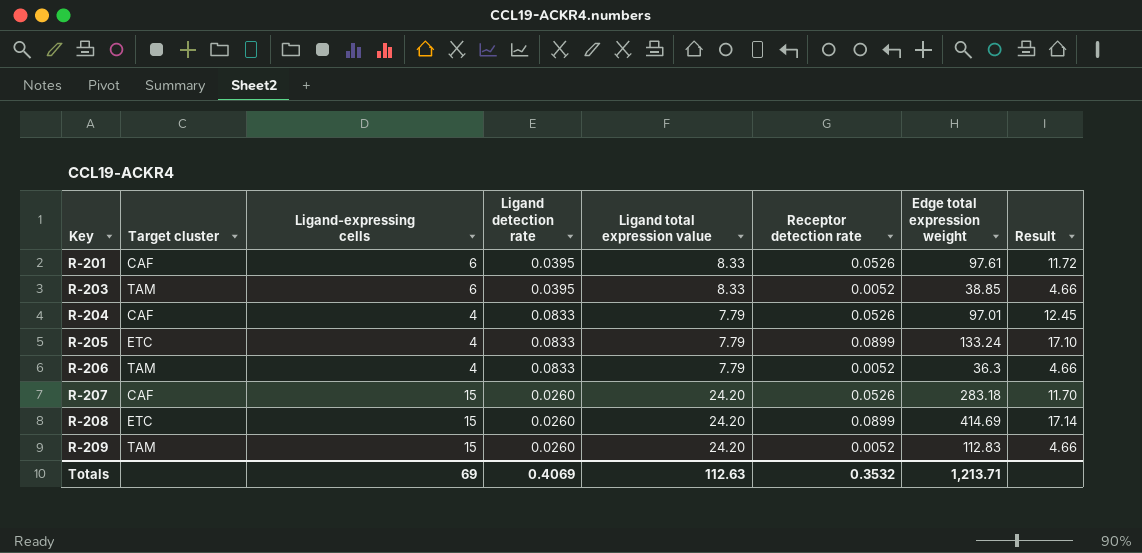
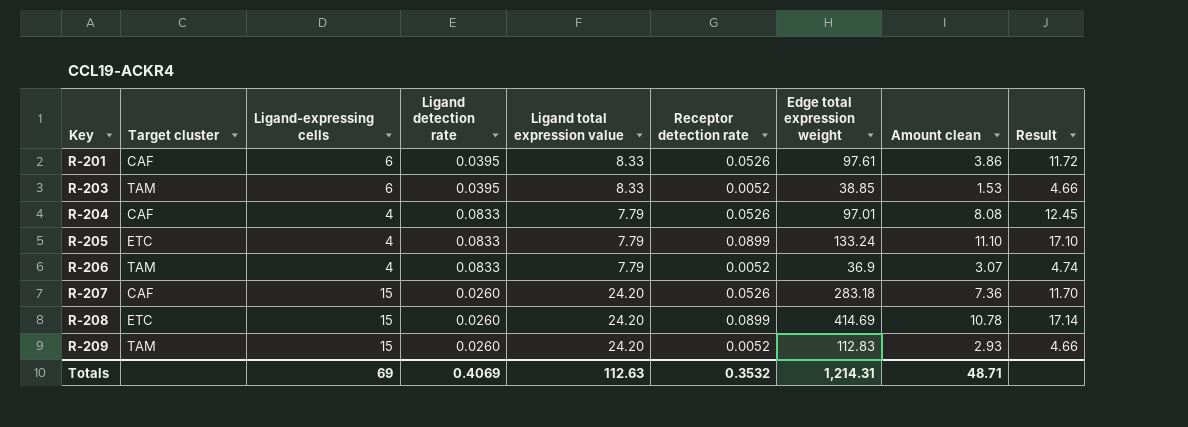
column Amount clean | formula: none -> [Ligand detection rate] * [Edge total expression weight]
R-206 | Edge total expression weight: 36.3 -> 36.9
R-206 | Result: 4.66 -> 4.74
Totals | Edge total expression weight: 1,213.71 -> 1,214.31

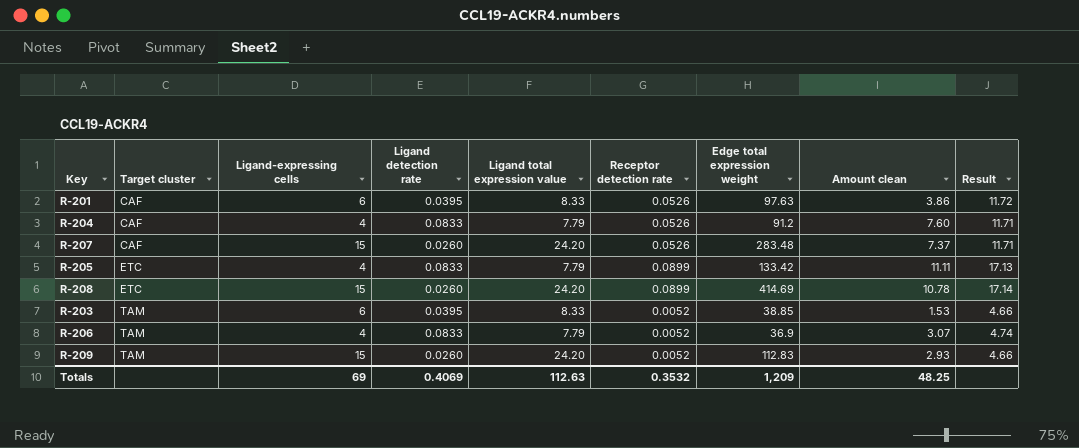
row order: Key ascending -> Target cluster ascending
R-201 | Edge total expression weight: 97.61 -> 97.63
R-204 | Edge total expression weight: 97.01 -> 91.2
R-204 | Amount clean: 8.08 -> 7.60
R-204 | Result: 12.45 -> 11.71
R-207 | Edge total expression weight: 283.18 -> 283.48
R-207 | Amount clean: 7.36 -> 7.37
R-207 | Result: 11.70 -> 11.71
R-205 | Edge total expression weight: 133.24 -> 133.42
R-205 | Amount clean: 11.10 -> 11.11
R-205 | Result: 17.10 -> 17.13
Totals | Edge total expression weight: 1,214.31 -> 1,209
Totals | Amount clean: 48.71 -> 48.25

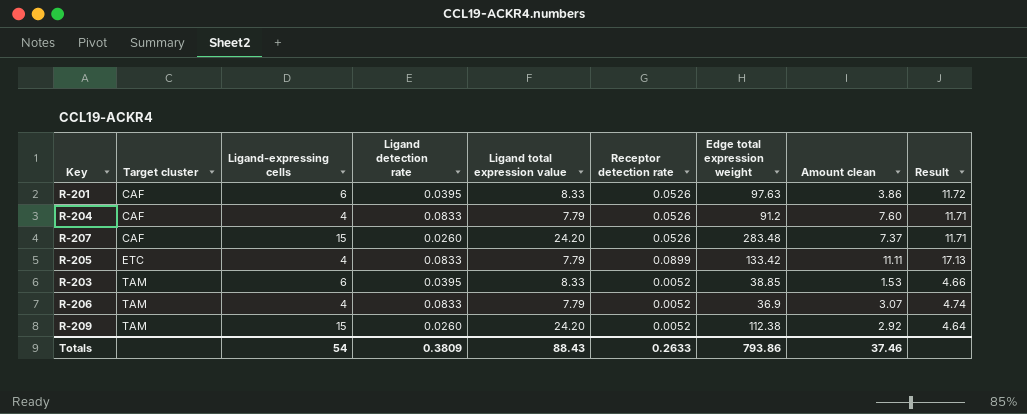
row R-208: ETC | 15 | 0.0260 | 24.20 | 0.0899 | 414.69 | 10.78 | 17.14 -> none
R-209 | Edge total expression weight: 112.83 -> 112.38
R-209 | Amount clean: 2.93 -> 2.92
R-209 | Result: 4.66 -> 4.64
Totals | Ligand-expressing cells: 69 -> 54
Totals | Ligand detection rate: 0.4069 -> 0.3809
Totals | Ligand total expression value: 112.63 -> 88.43
Totals | Receptor detection rate: 0.3532 -> 0.2633
Totals | Edge total expression weight: 1,209 -> 793.86
Totals | Amount clean: 48.25 -> 37.46

